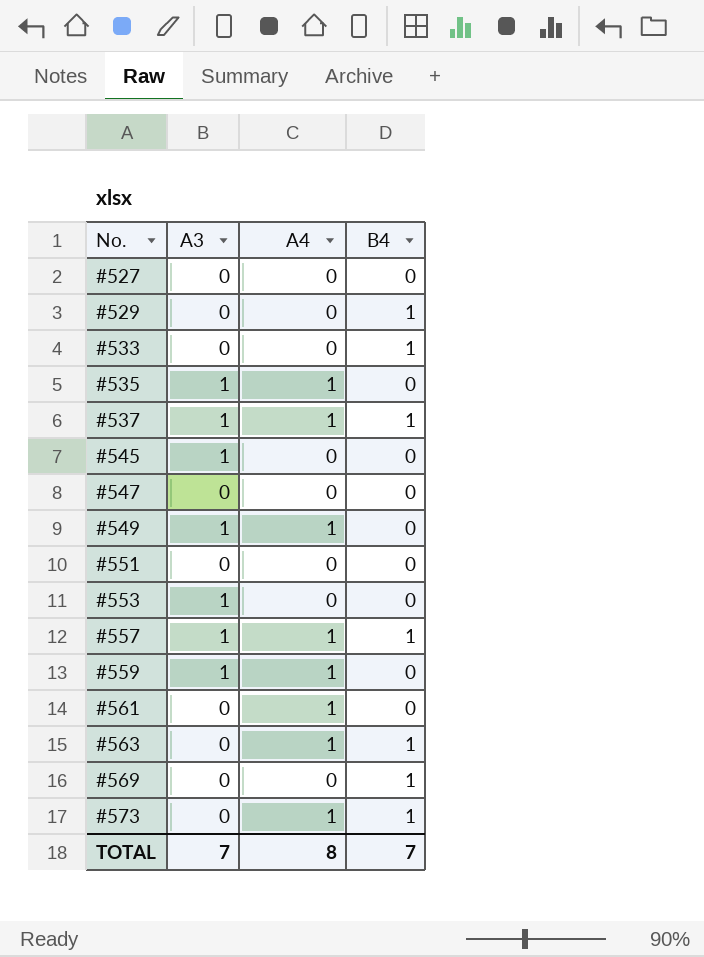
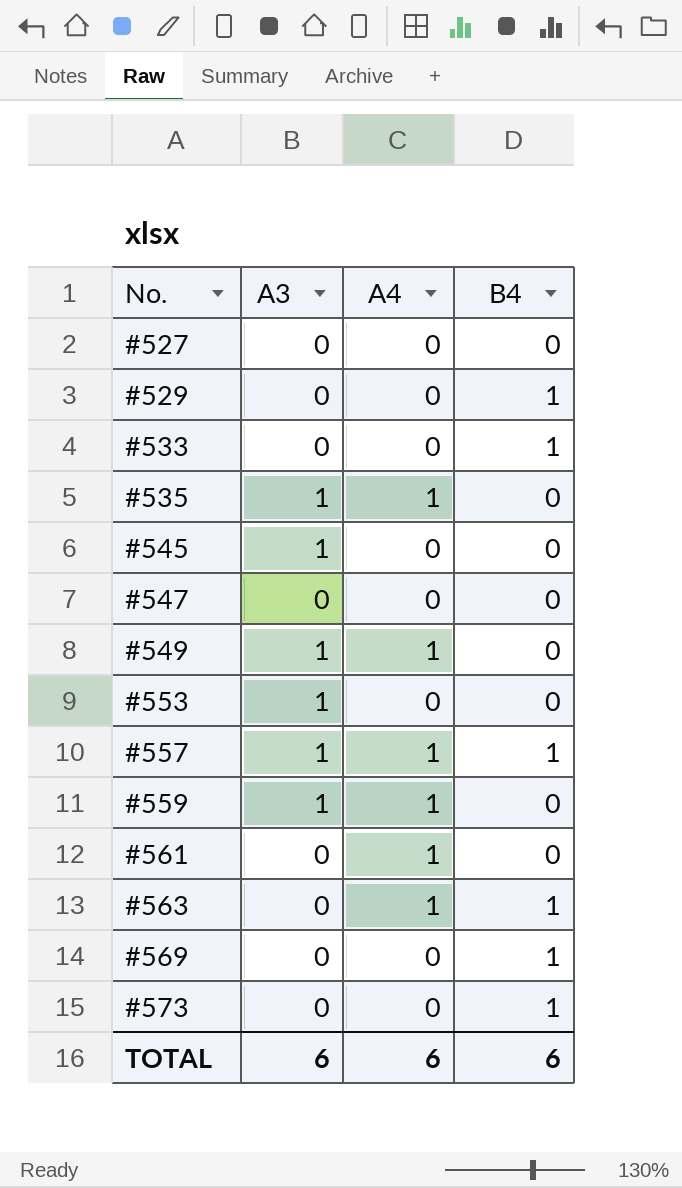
row #537: 1 | 1 | 1 -> none
row #551: 0 | 0 | 0 -> none
#573 | A4: 1 -> 0
TOTAL | A3: 7 -> 6
TOTAL | A4: 8 -> 6
TOTAL | B4: 7 -> 6

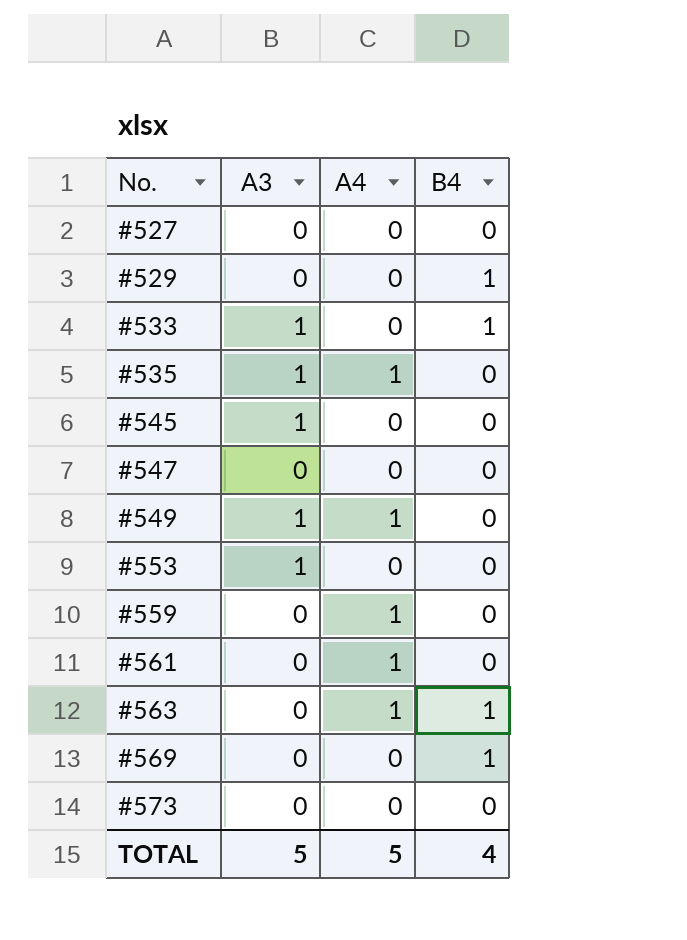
row #557: 1 | 1 | 1 -> none
#533 | A3: 0 -> 1
#559 | A3: 1 -> 0
#573 | B4: 1 -> 0
TOTAL | A3: 6 -> 5
TOTAL | A4: 6 -> 5
TOTAL | B4: 6 -> 4

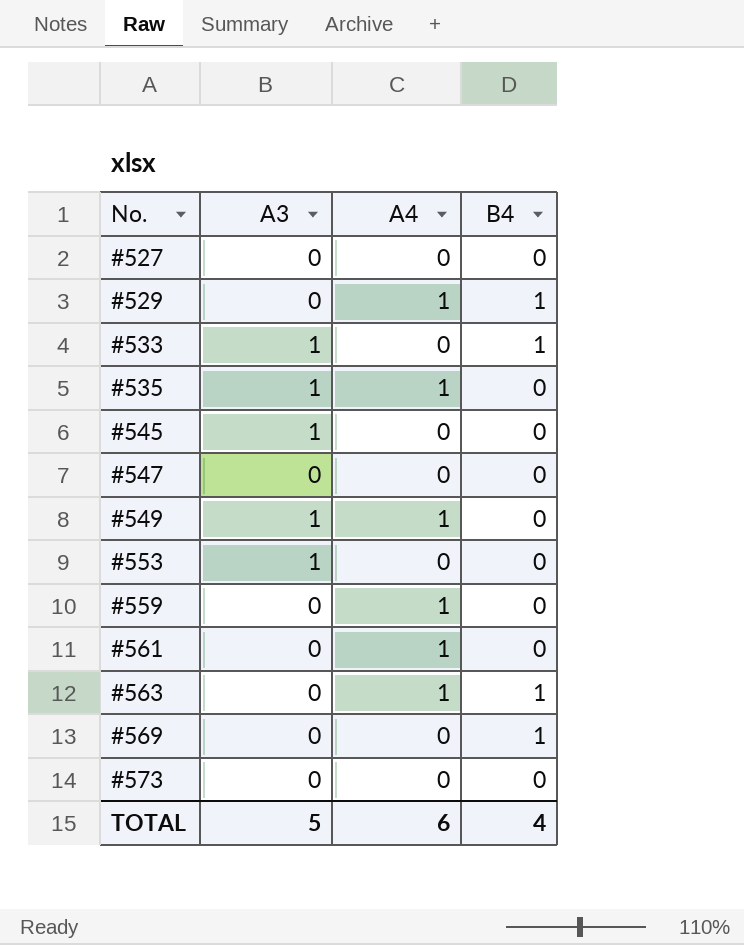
#529 | A4: 0 -> 1
TOTAL | A4: 5 -> 6

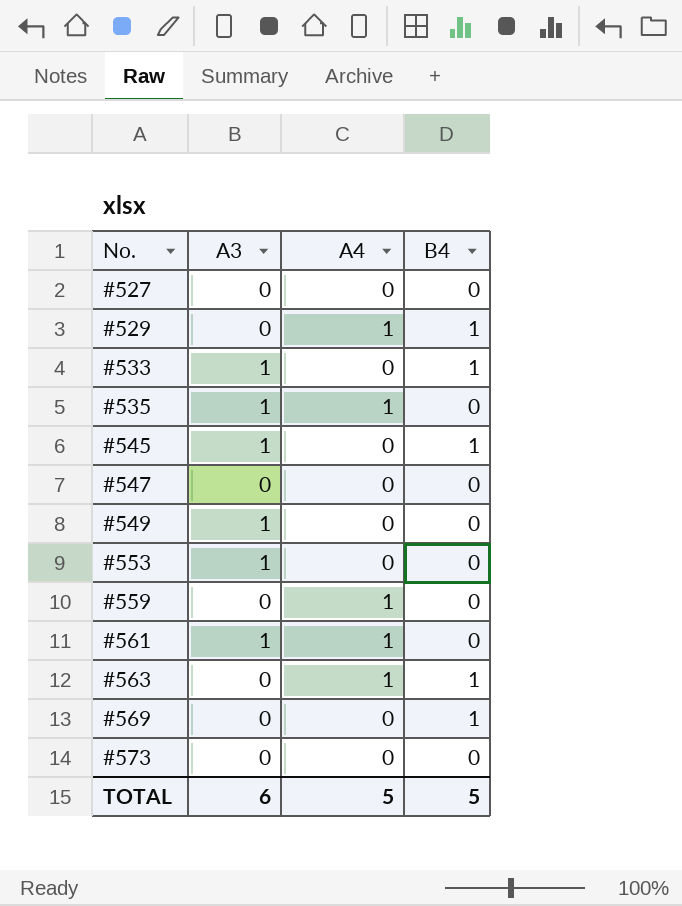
#545 | B4: 0 -> 1
#549 | A4: 1 -> 0
#561 | A3: 0 -> 1
TOTAL | A3: 5 -> 6
TOTAL | A4: 6 -> 5
TOTAL | B4: 4 -> 5

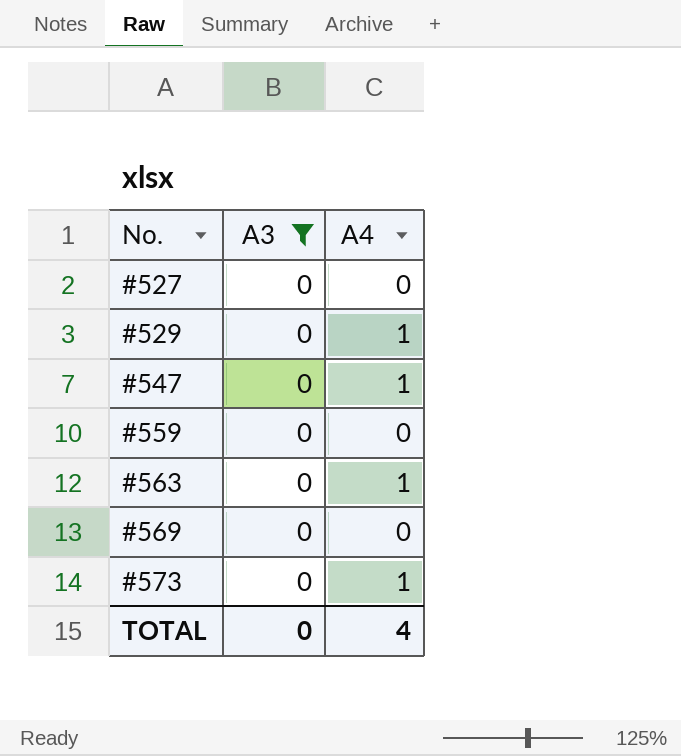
filter: none -> A3 = 0
column B4 | position: 4 -> none
#547 | A4: 0 -> 1
#559 | A4: 1 -> 0
#573 | A4: 0 -> 1
TOTAL | A3: 6 -> 0
TOTAL | A4: 5 -> 4

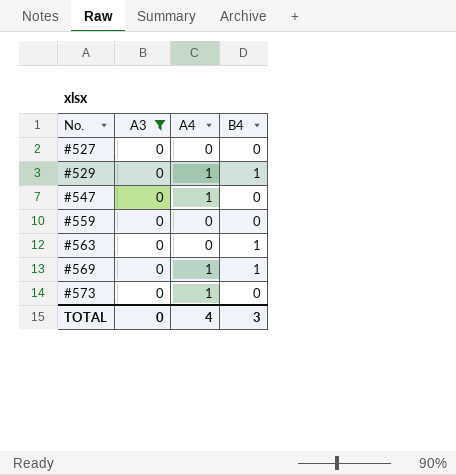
column B4 | position: none -> 4
#563 | A4: 1 -> 0
#569 | A4: 0 -> 1

